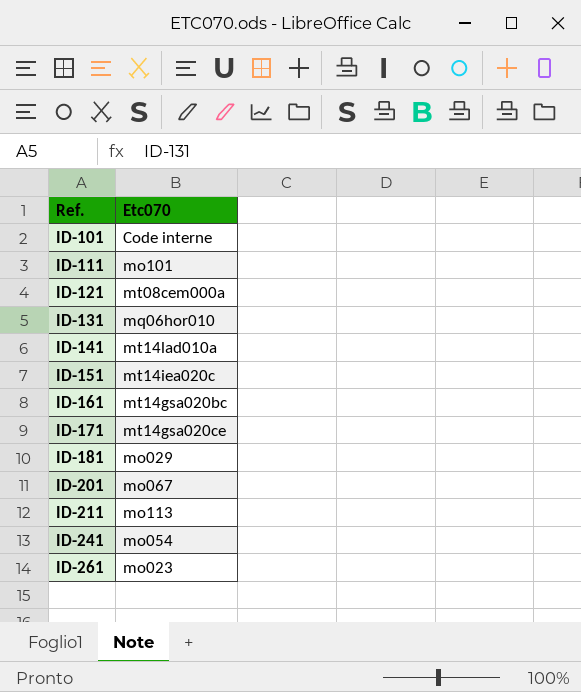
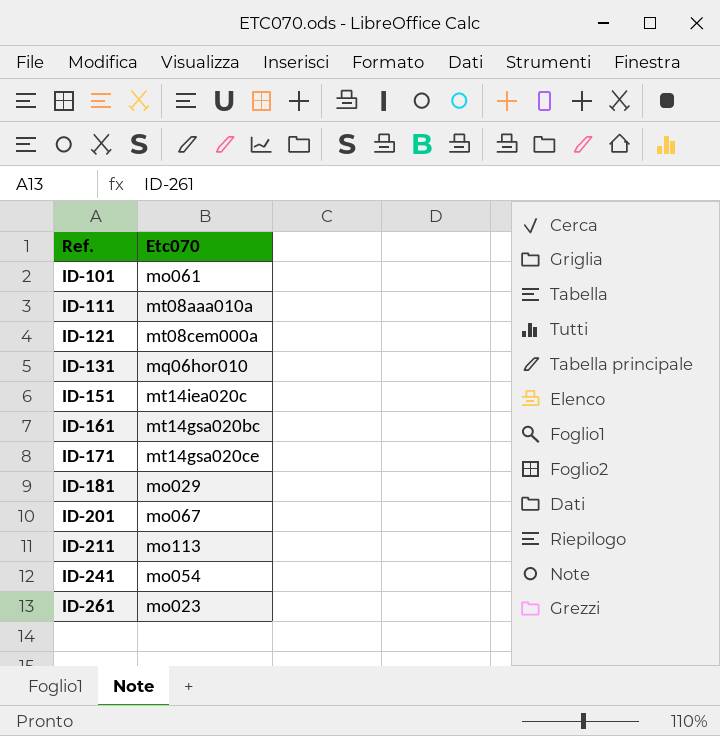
row ID-141: mt14lad010a -> none
ID-101 | Etc070: Code interne -> mo061
ID-111 | Etc070: mo101 -> mt08aaa010a

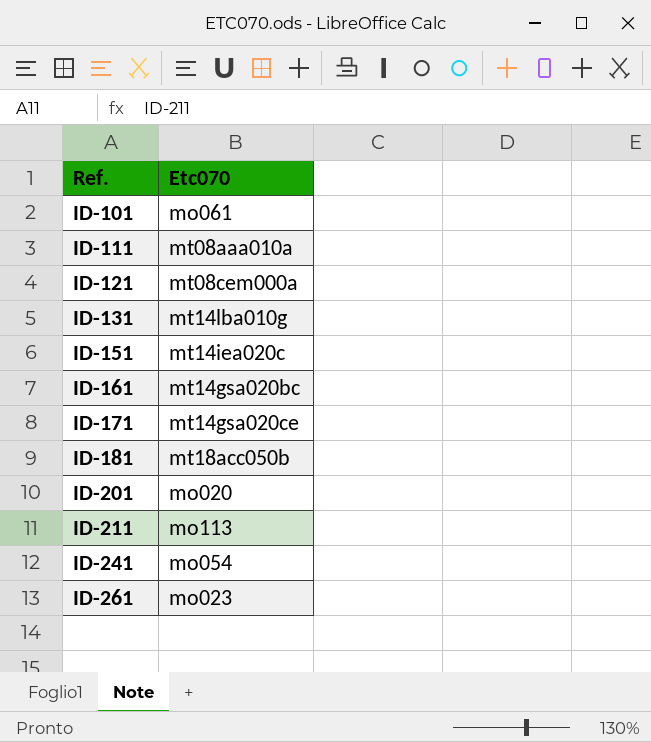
ID-131 | Etc070: mq06hor010 -> mt14lba010g
ID-181 | Etc070: mo029 -> mt18acc050b
ID-201 | Etc070: mo067 -> mo020

